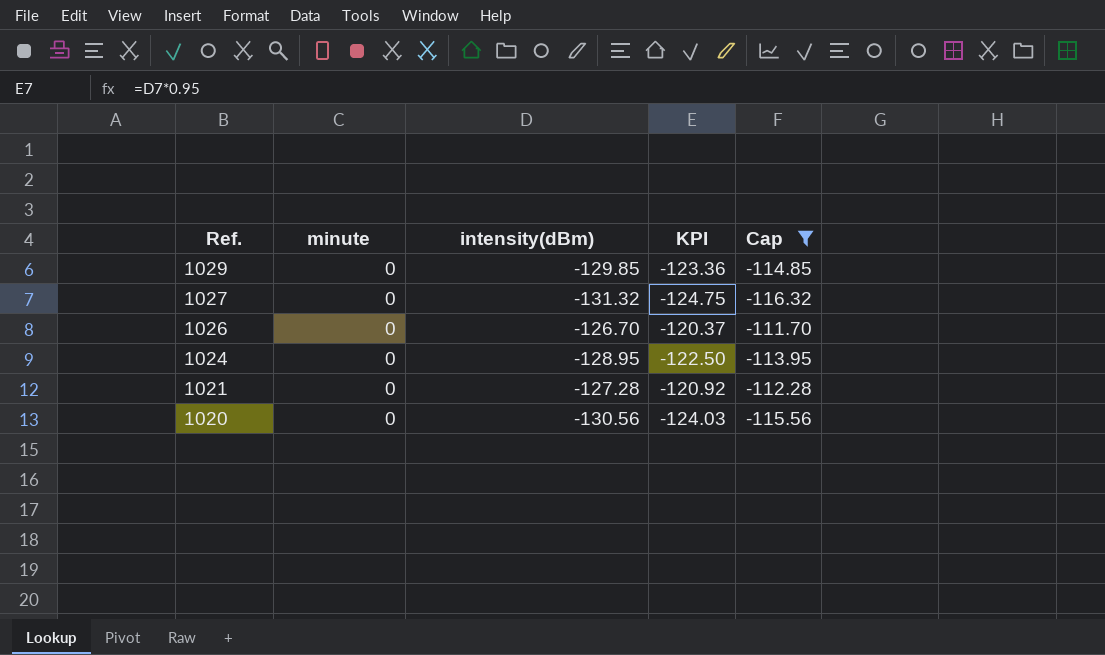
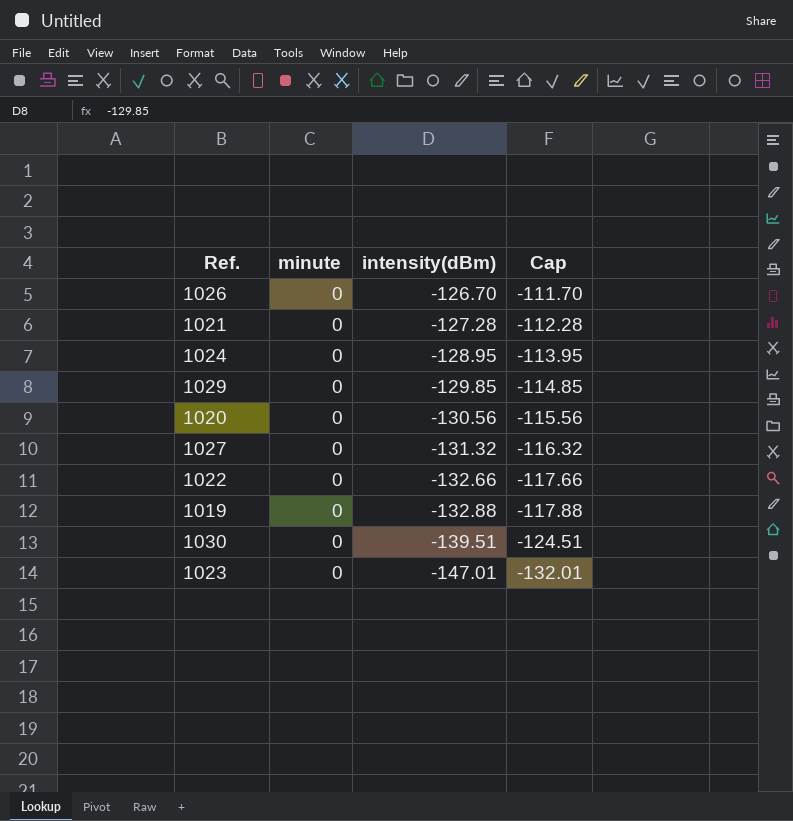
filter: Cap >= -116.32 -> none
row order: Ref. descending -> intensity(dBm) descending
column KPI | formula: [intensity(dBm)] * 0.95 -> none

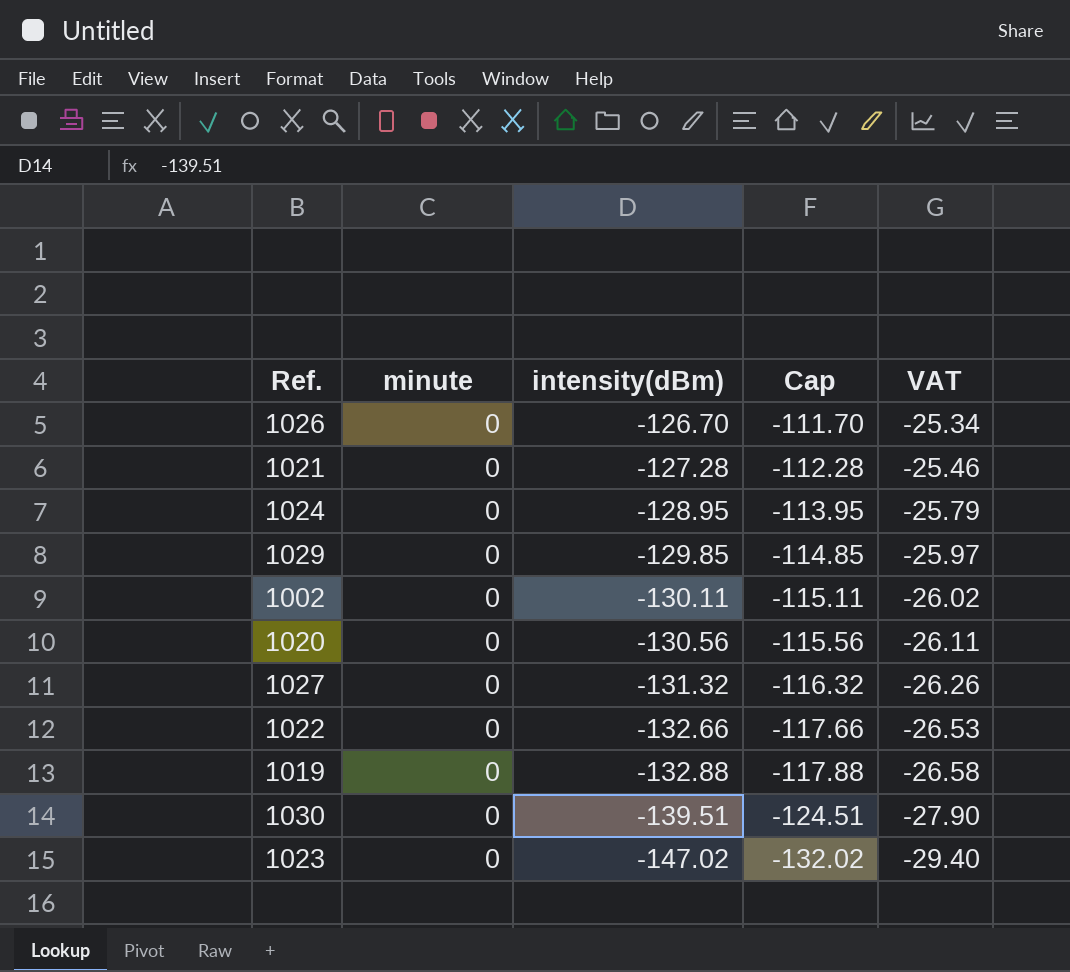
column VAT | formula: none -> [intensity(dBm)] * 0.2
row 1002: none -> 0 | -130.11 | -115.11 | -26.02
1023 | intensity(dBm): -147.01 -> -147.02
1023 | Cap: -132.01 -> -132.02

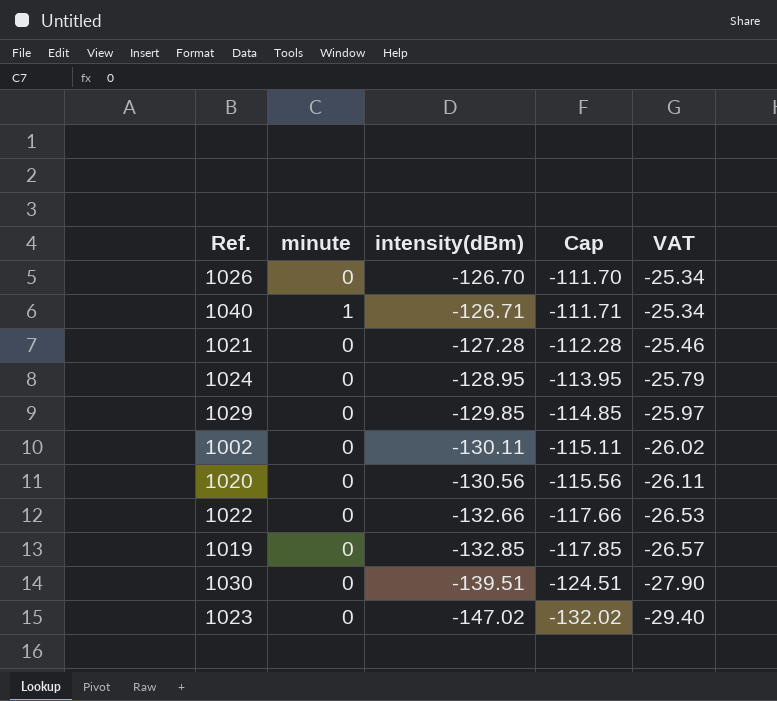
row 1027: 0 | -131.32 | -116.32 | -26.26 -> none
row 1040: none -> 1 | -126.71 | -111.71 | -25.34
1019 | intensity(dBm): -132.88 -> -132.85
1019 | Cap: -117.88 -> -117.85
1019 | VAT: -26.58 -> -26.57

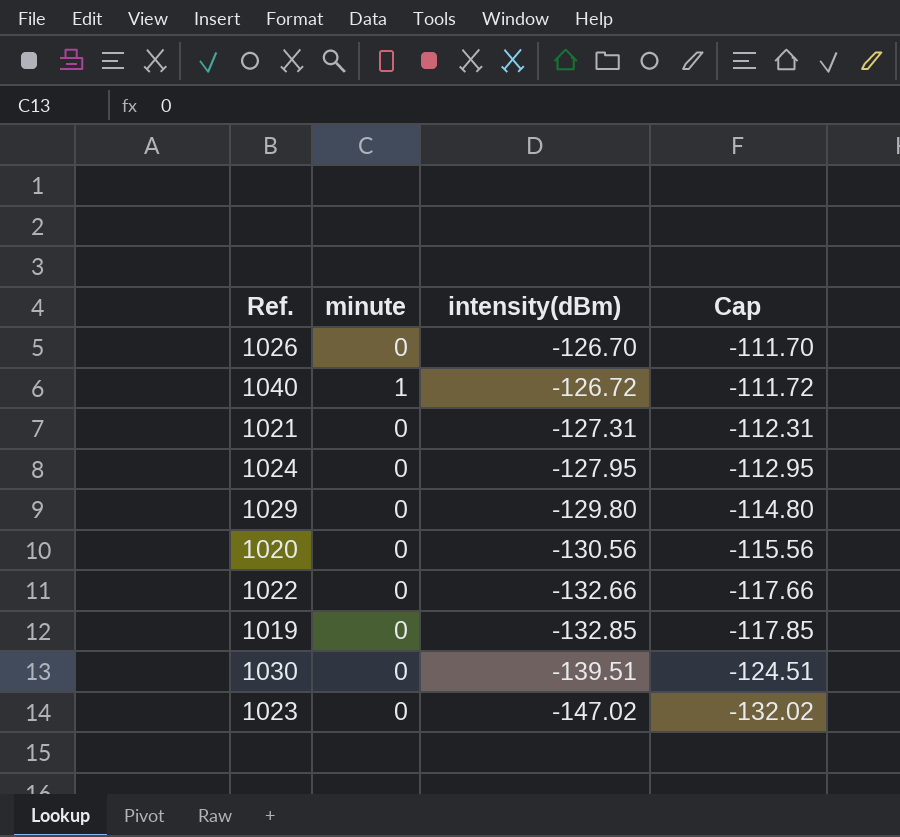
column VAT | formula: [intensity(dBm)] * 0.2 -> none
row 1002: 0 | -130.11 | -115.11 | -26.02 -> none
1040 | intensity(dBm): -126.71 -> -126.72
1040 | Cap: -111.71 -> -111.72
1021 | intensity(dBm): -127.28 -> -127.31
1021 | Cap: -112.28 -> -112.31
1024 | intensity(dBm): -128.95 -> -127.95
1024 | Cap: -113.95 -> -112.95
1029 | intensity(dBm): -129.85 -> -129.80
1029 | Cap: -114.85 -> -114.80

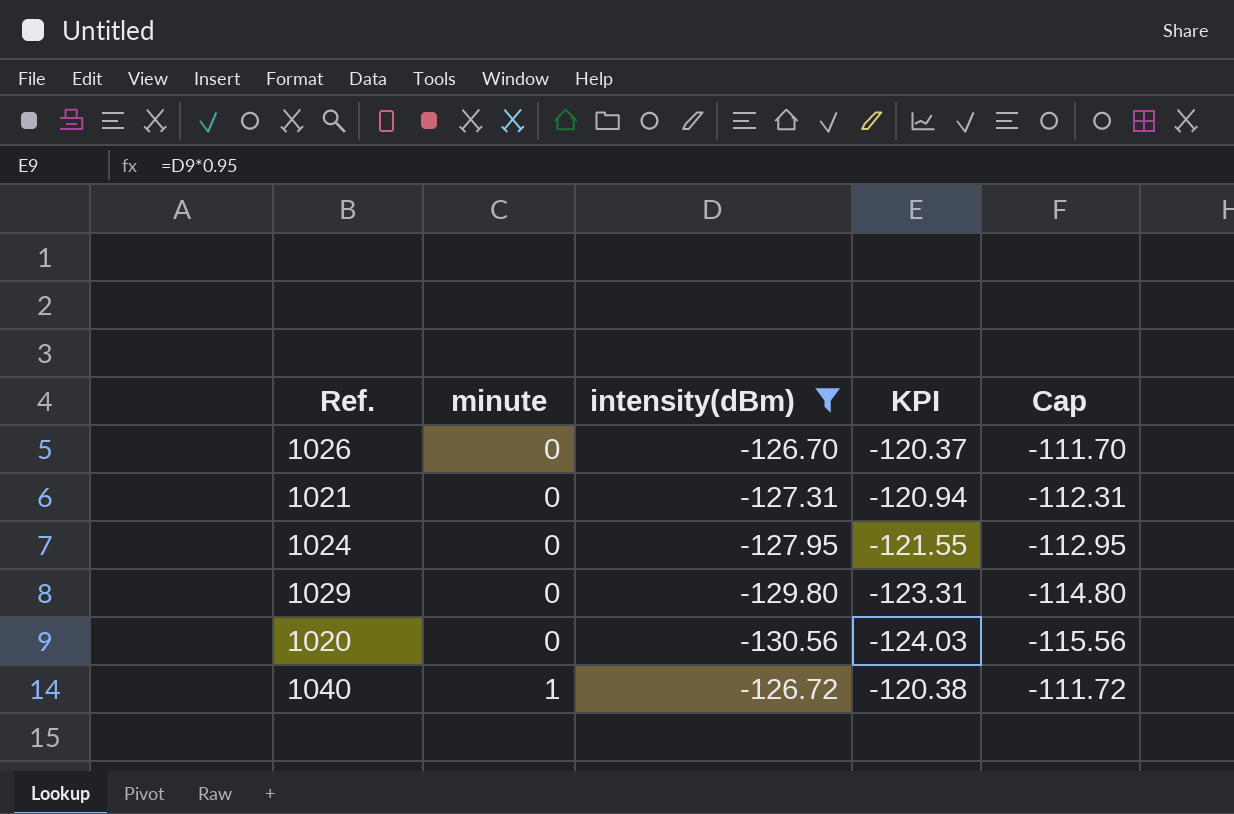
filter: none -> intensity(dBm) >= -130.56
row order: intensity(dBm) descending -> minute ascending
column KPI | formula: none -> [intensity(dBm)] * 0.95

